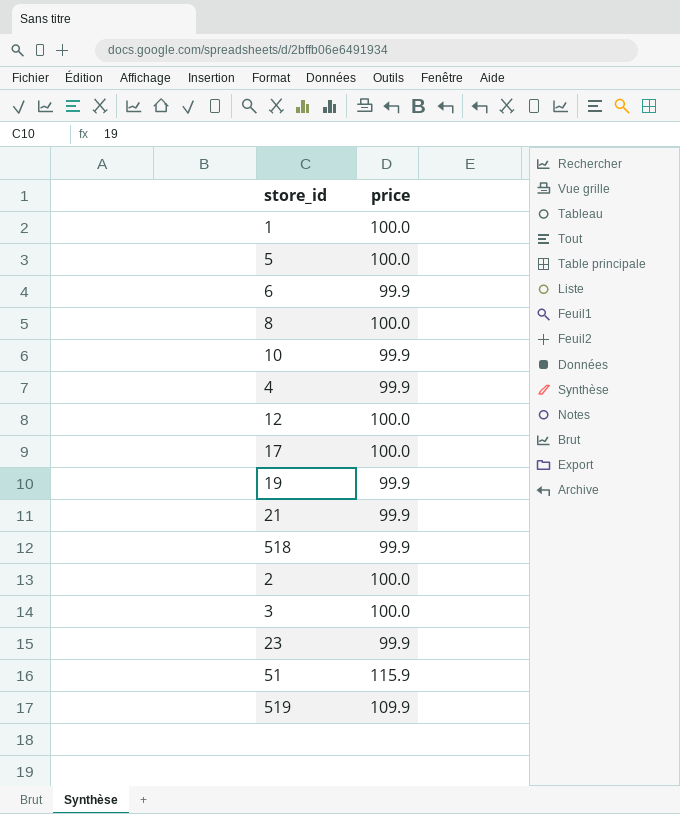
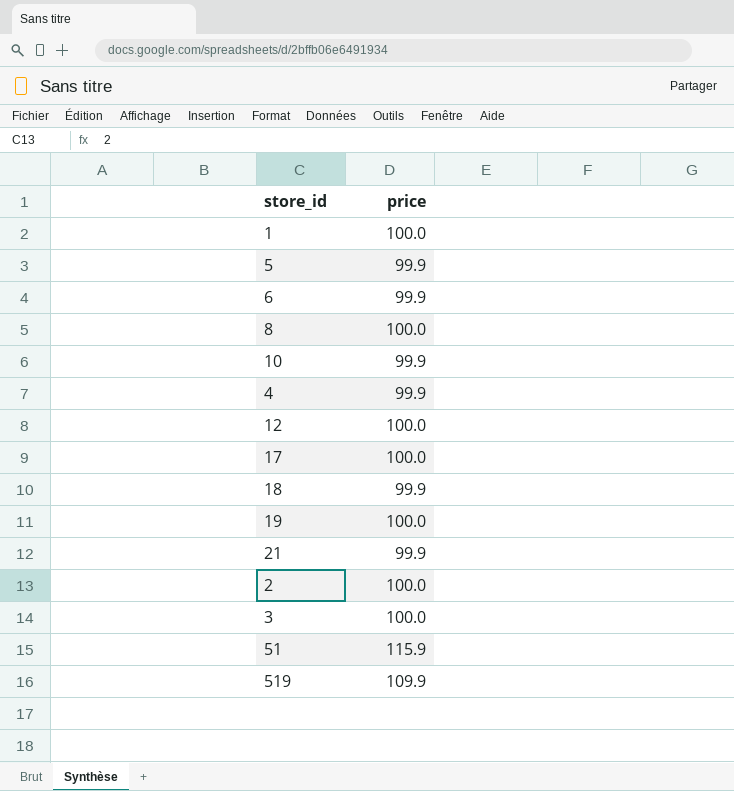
row 518: 99.9 -> none
row 23: 99.9 -> none
5 | price: 100.0 -> 99.9
row 18: none -> 99.9
19 | price: 99.9 -> 100.0

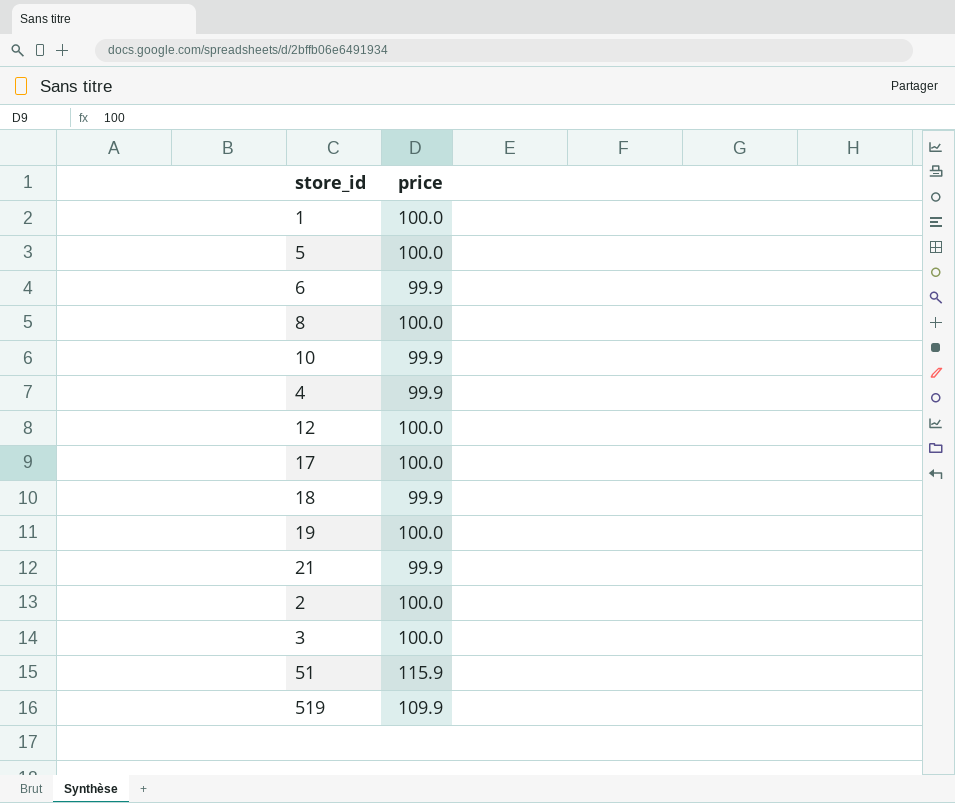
5 | price: 99.9 -> 100.0

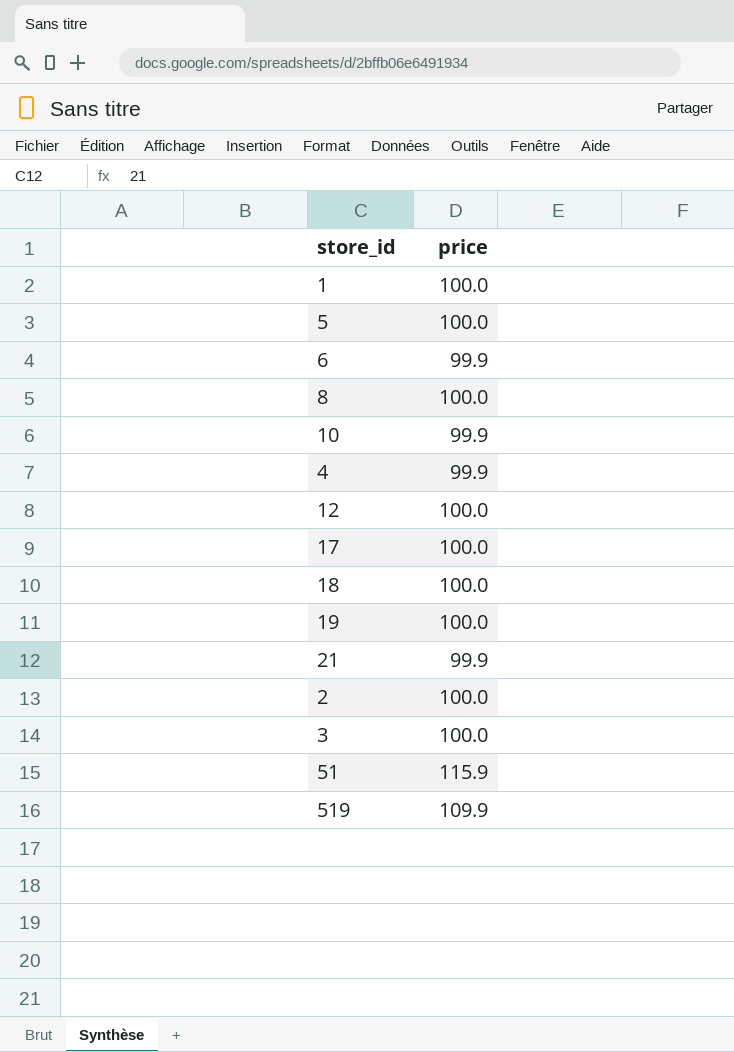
18 | price: 99.9 -> 100.0

